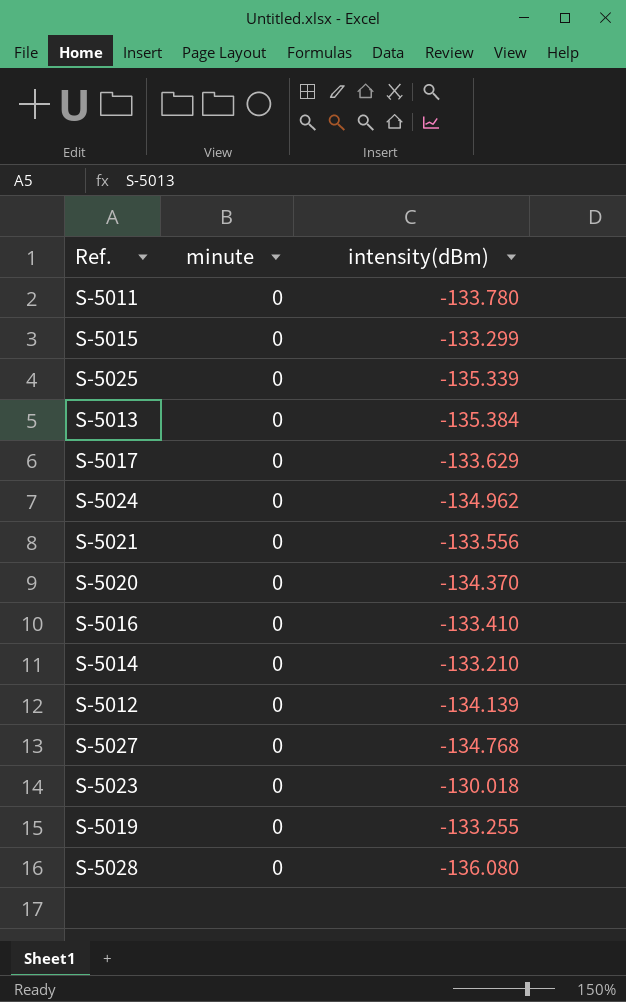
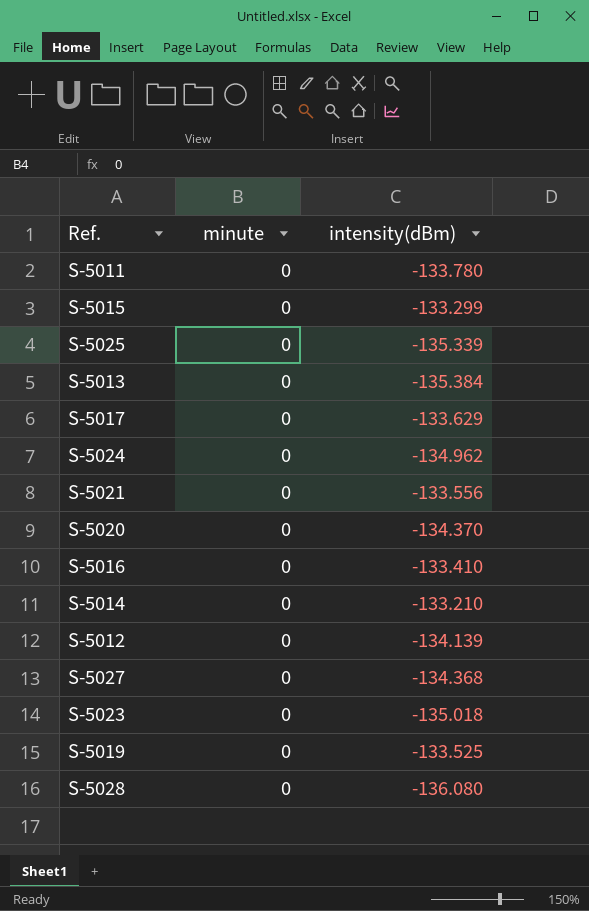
S-5027 | intensity(dBm): -134.768 -> -134.368
S-5023 | intensity(dBm): -130.018 -> -135.018
S-5019 | intensity(dBm): -133.255 -> -133.525

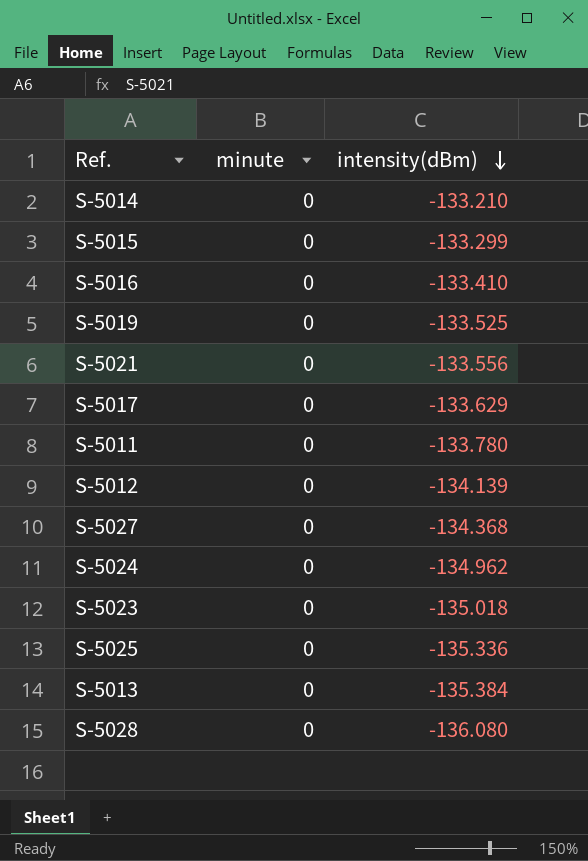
row order: none -> intensity(dBm) descending
row S-5020: 0 | -134.370 -> none
S-5025 | intensity(dBm): -135.339 -> -135.336

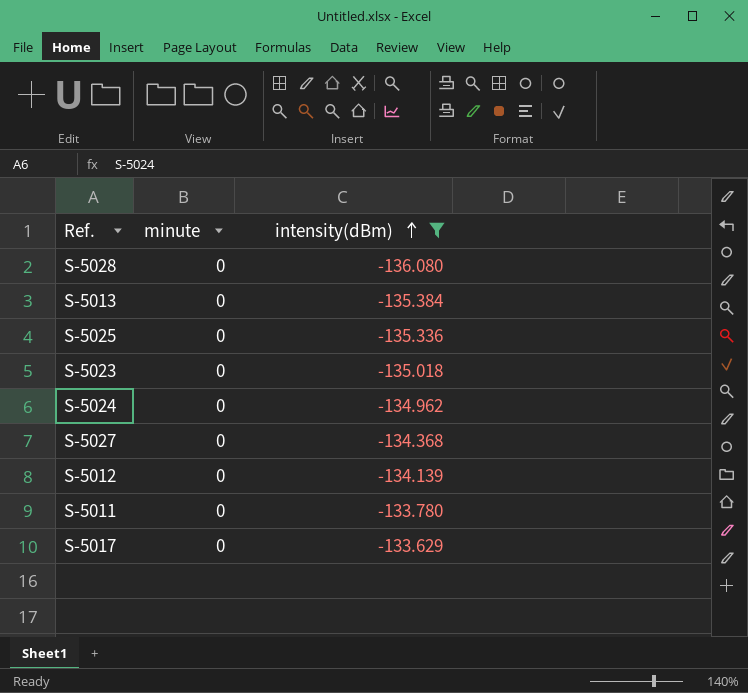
filter: none -> intensity(dBm) <= -133.629
row order: intensity(dBm) descending -> intensity(dBm) ascending

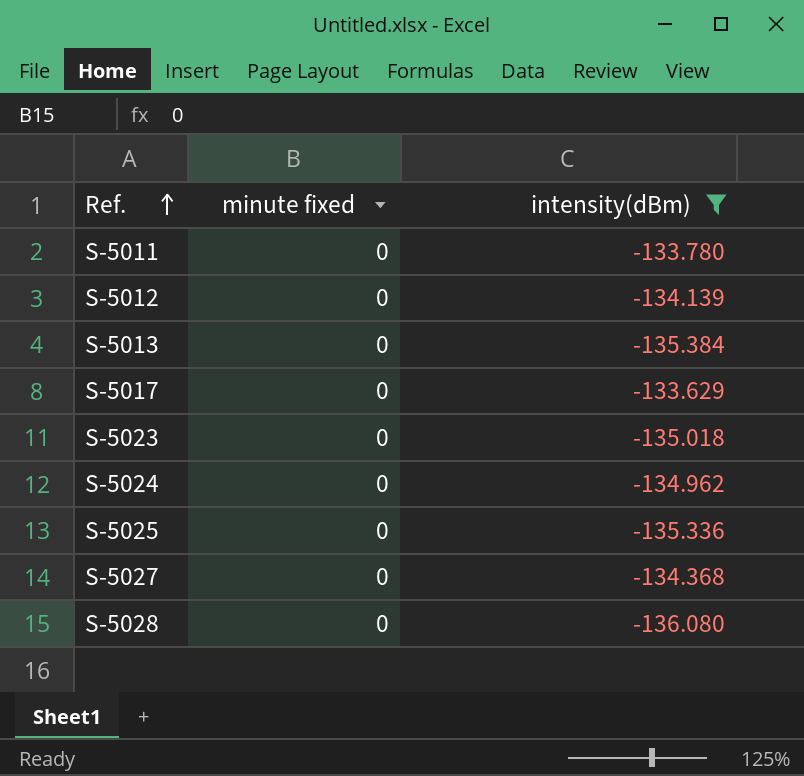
row order: intensity(dBm) ascending -> Ref. ascending
column name: minute -> minute fixed

